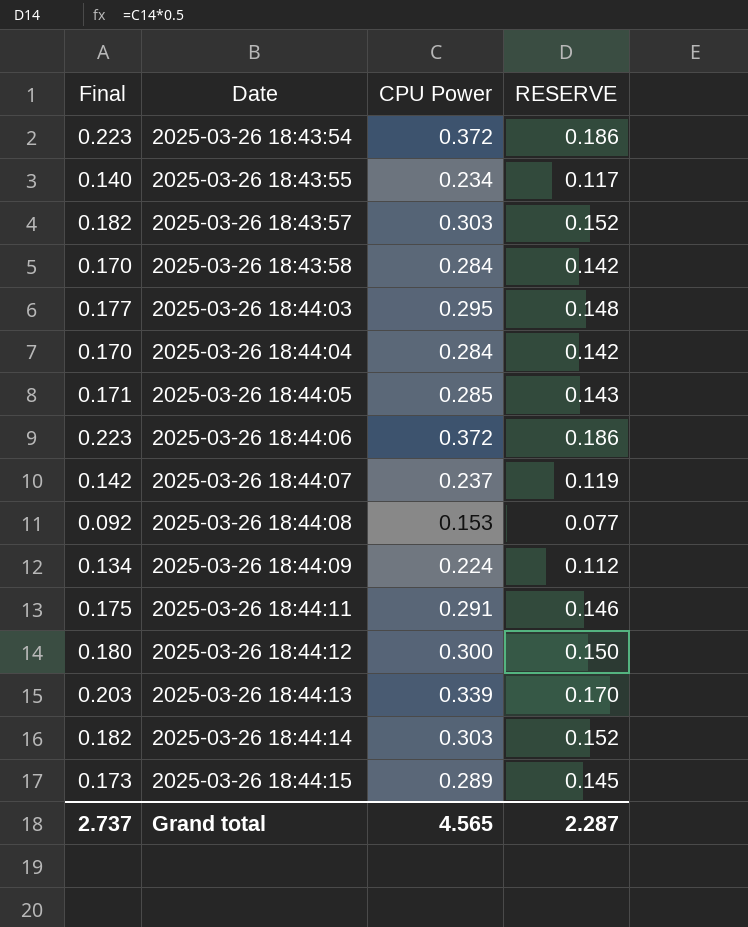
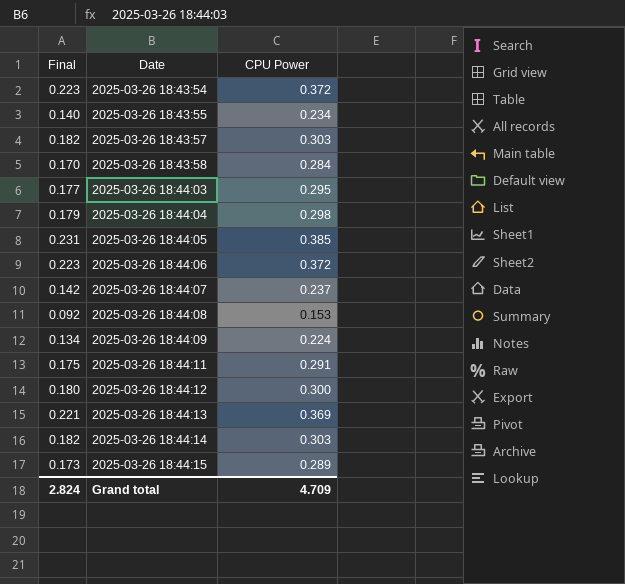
column RESERVE | formula: [CPU Power] * 0.5 -> none
2025-03-26 18:44:04 | Final: 0.170 -> 0.179
2025-03-26 18:44:04 | CPU Power: 0.284 -> 0.298
2025-03-26 18:44:05 | Final: 0.171 -> 0.231
2025-03-26 18:44:05 | CPU Power: 0.285 -> 0.385
2025-03-26 18:44:13 | Final: 0.203 -> 0.221
2025-03-26 18:44:13 | CPU Power: 0.339 -> 0.369
Grand total | Final: 2.737 -> 2.824
Grand total | CPU Power: 4.565 -> 4.709

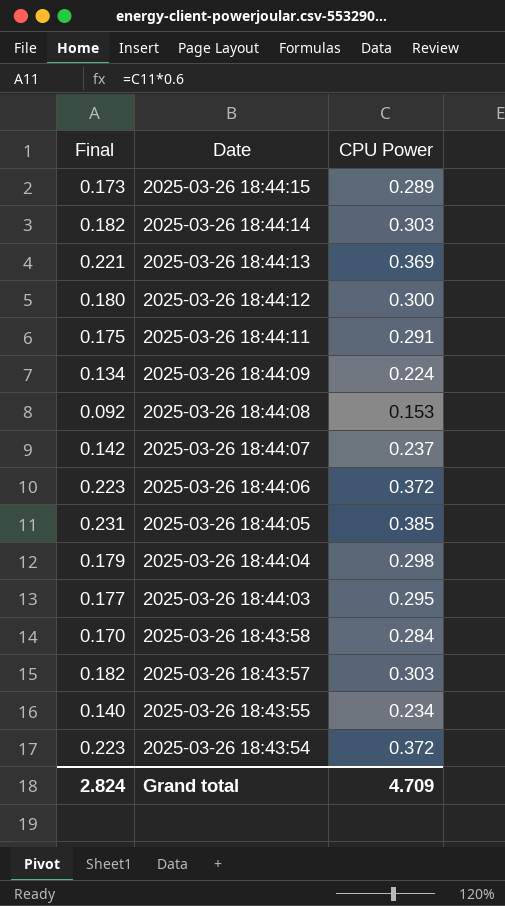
row order: Date ascending -> Date descending

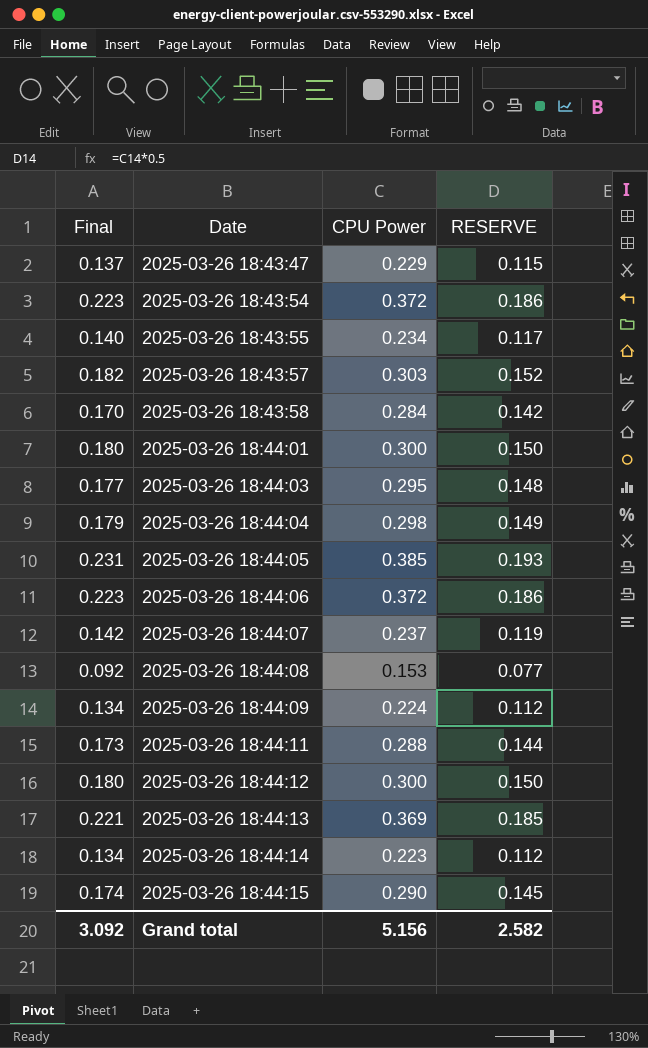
row order: Date descending -> Date ascending
column RESERVE | formula: none -> [CPU Power] * 0.5
row 2025-03-26 18:43:47: none -> 0.137 | 0.229 | 0.115
row 2025-03-26 18:44:01: none -> 0.180 | 0.300 | 0.150
2025-03-26 18:44:11 | Final: 0.175 -> 0.173
2025-03-26 18:44:11 | CPU Power: 0.291 -> 0.288
2025-03-26 18:44:14 | Final: 0.182 -> 0.134
2025-03-26 18:44:14 | CPU Power: 0.303 -> 0.223
2025-03-26 18:44:15 | Final: 0.173 -> 0.174
2025-03-26 18:44:15 | CPU Power: 0.289 -> 0.290
Grand total | Final: 2.824 -> 3.092
Grand total | CPU Power: 4.709 -> 5.156

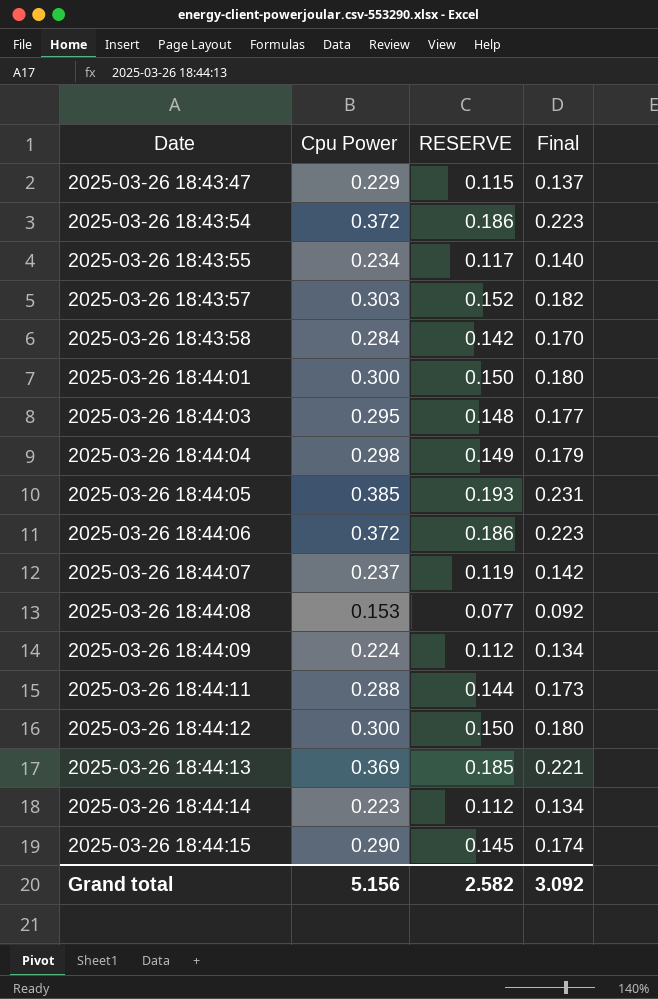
column name: CPU Power -> Cpu Power
column Final | position: 1 -> 4

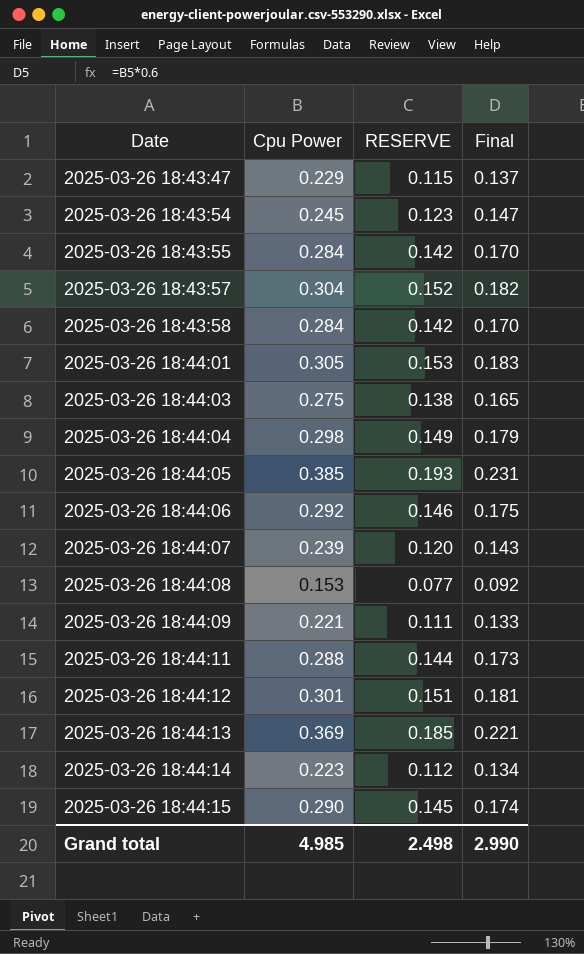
2025-03-26 18:43:54 | Cpu Power: 0.372 -> 0.245
2025-03-26 18:43:54 | RESERVE: 0.186 -> 0.123
2025-03-26 18:43:54 | Final: 0.223 -> 0.147
2025-03-26 18:43:55 | Cpu Power: 0.234 -> 0.284
2025-03-26 18:43:55 | RESERVE: 0.117 -> 0.142
2025-03-26 18:43:55 | Final: 0.140 -> 0.170
2025-03-26 18:43:57 | Cpu Power: 0.303 -> 0.304
2025-03-26 18:44:01 | Cpu Power: 0.300 -> 0.305
2025-03-26 18:44:01 | RESERVE: 0.150 -> 0.153
2025-03-26 18:44:01 | Final: 0.180 -> 0.183
2025-03-26 18:44:03 | Cpu Power: 0.295 -> 0.275
2025-03-26 18:44:03 | RESERVE: 0.148 -> 0.138
2025-03-26 18:44:03 | Final: 0.177 -> 0.165
2025-03-26 18:44:06 | Cpu Power: 0.372 -> 0.292
2025-03-26 18:44:06 | RESERVE: 0.186 -> 0.146
2025-03-26 18:44:06 | Final: 0.223 -> 0.175
2025-03-26 18:44:07 | Cpu Power: 0.237 -> 0.239
2025-03-26 18:44:07 | RESERVE: 0.119 -> 0.120
2025-03-26 18:44:07 | Final: 0.142 -> 0.143
2025-03-26 18:44:09 | Cpu Power: 0.224 -> 0.221
2025-03-26 18:44:09 | RESERVE: 0.112 -> 0.111
2025-03-26 18:44:09 | Final: 0.134 -> 0.133
2025-03-26 18:44:12 | Cpu Power: 0.300 -> 0.301
2025-03-26 18:44:12 | RESERVE: 0.150 -> 0.151
2025-03-26 18:44:12 | Final: 0.180 -> 0.181
Grand total | Cpu Power: 5.156 -> 4.985
Grand total | RESERVE: 2.582 -> 2.498
Grand total | Final: 3.092 -> 2.990

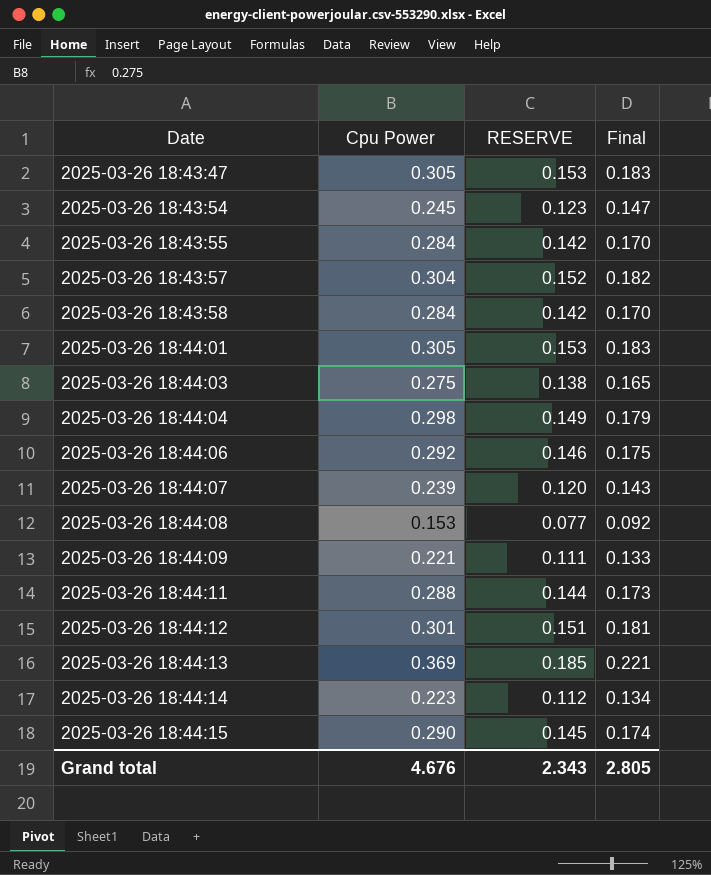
row 2025-03-26 18:44:05: 0.385 | 0.193 | 0.231 -> none
2025-03-26 18:43:47 | Cpu Power: 0.229 -> 0.305
2025-03-26 18:43:47 | RESERVE: 0.115 -> 0.153
2025-03-26 18:43:47 | Final: 0.137 -> 0.183
Grand total | Cpu Power: 4.985 -> 4.676
Grand total | RESERVE: 2.498 -> 2.343
Grand total | Final: 2.990 -> 2.805

